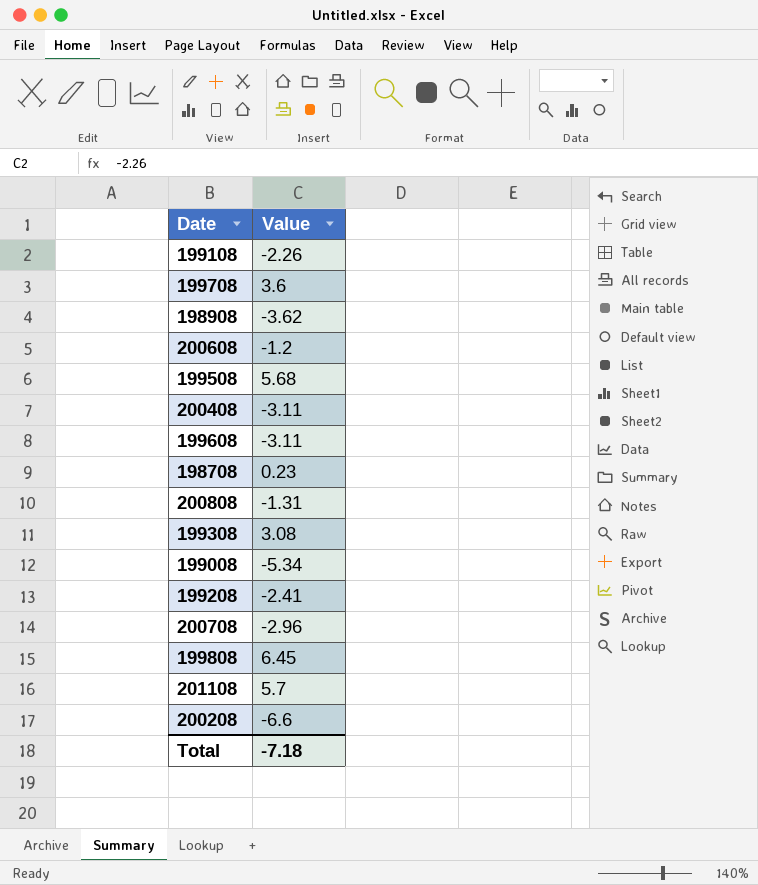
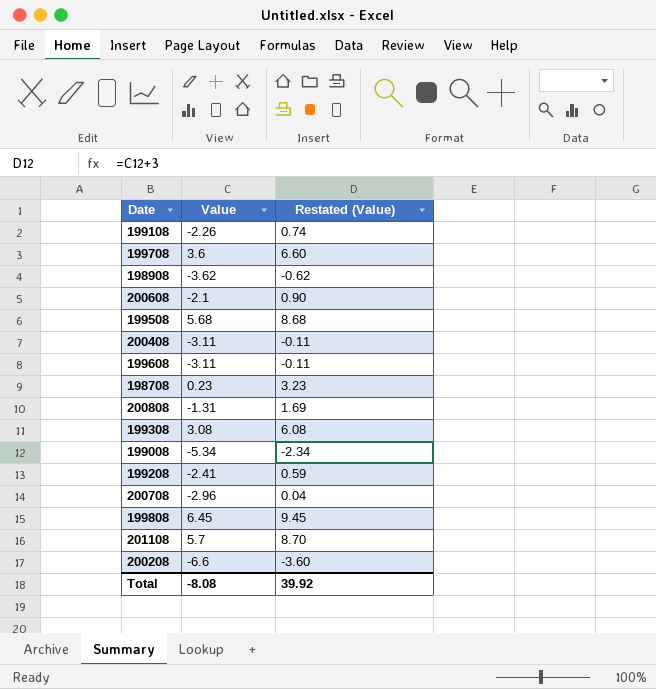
column Restated (Value) | formula: none -> [Value] + 3
200608 | Value: -1.2 -> -2.1
Total | Value: -7.18 -> -8.08

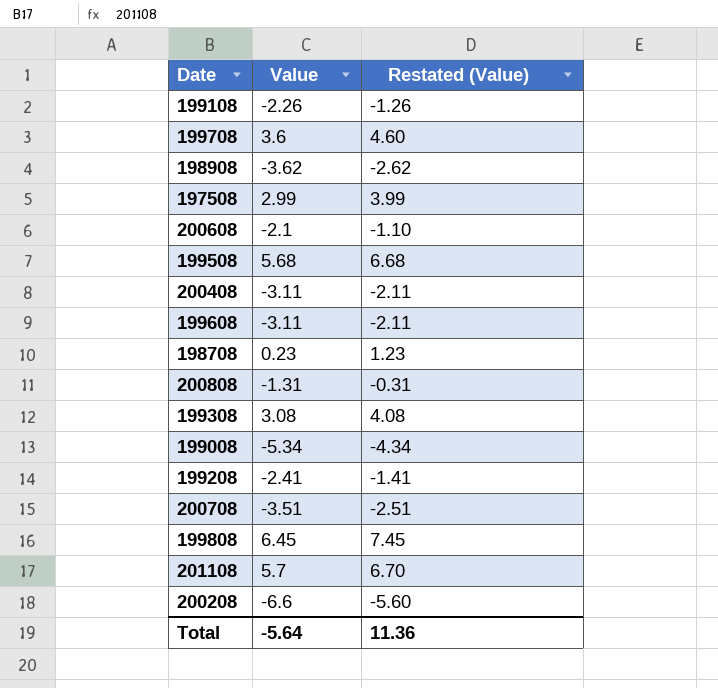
column Restated (Value) | formula: [Value] + 3 -> [Value] + 1
row 197508: none -> 2.99 | 3.99
200708 | Value: -2.96 -> -3.51
Total | Value: -8.08 -> -5.64
Total | Restated (Value): 39.92 -> 11.36

